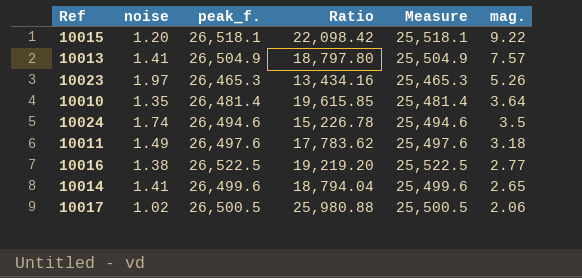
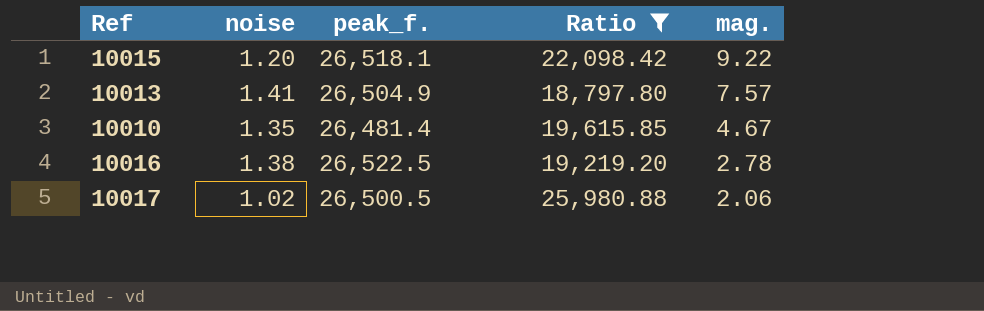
filter: none -> Ratio >= 18,797.80
column Measure | formula: [peak_f.] - 1000 -> none
10010 | mag.: 3.64 -> 4.67
10016 | mag.: 2.77 -> 2.78

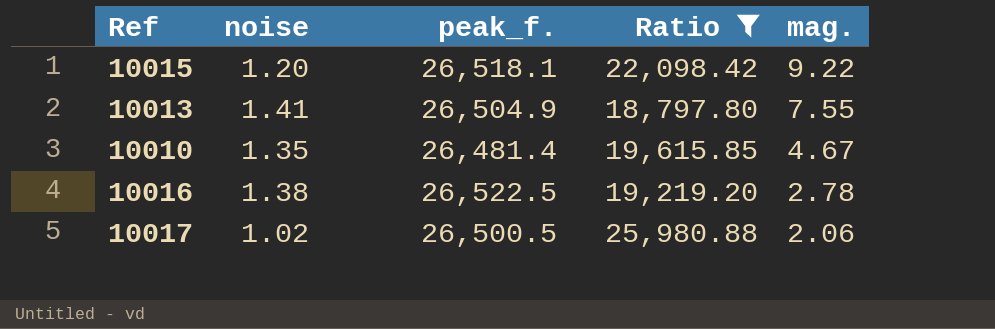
10013 | mag.: 7.57 -> 7.55

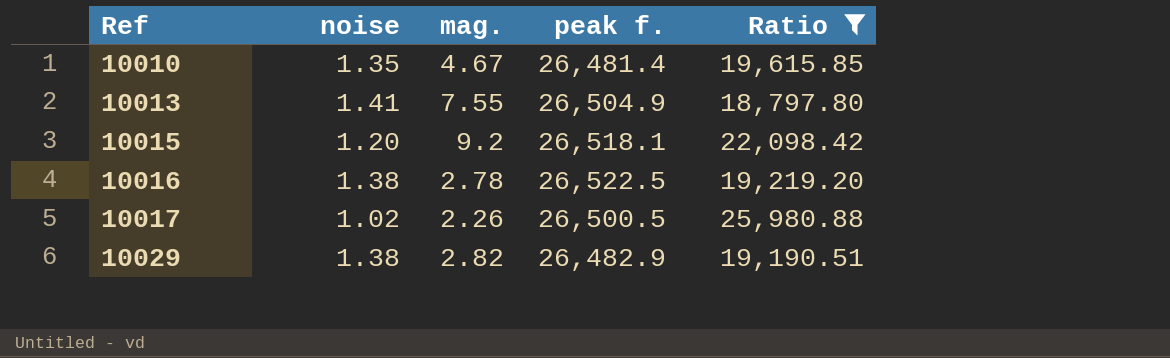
row order: mag. descending -> Ref ascending
column mag. | position: 5 -> 3
column name: peak_f. -> peak f.
10015 | mag.: 9.22 -> 9.2
10017 | mag.: 2.06 -> 2.26
row 10029: none -> 1.38 | 2.82 | 26,482.9 | 19,190.51

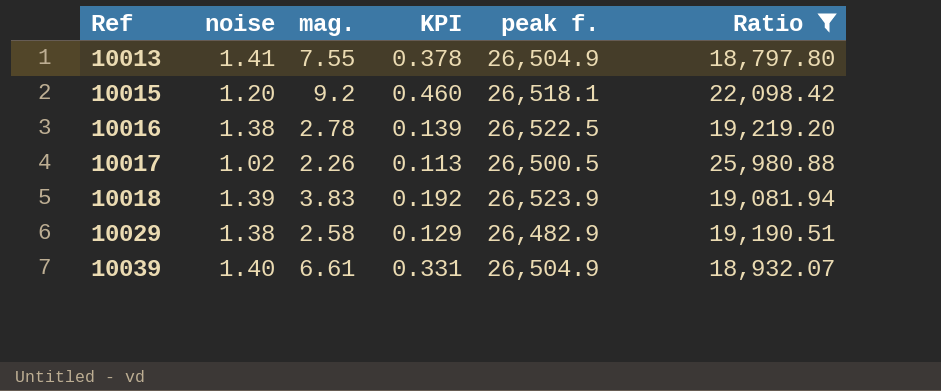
column KPI | formula: none -> [mag.] * 0.05
row 10010: 1.35 | 4.67 | 26,481.4 | 19,615.85 -> none
row 10018: none -> 1.39 | 3.83 | 0.192 | 26,523.9 | 19,081.94
10029 | mag.: 2.82 -> 2.58
row 10039: none -> 1.40 | 6.61 | 0.331 | 26,504.9 | 18,932.07

